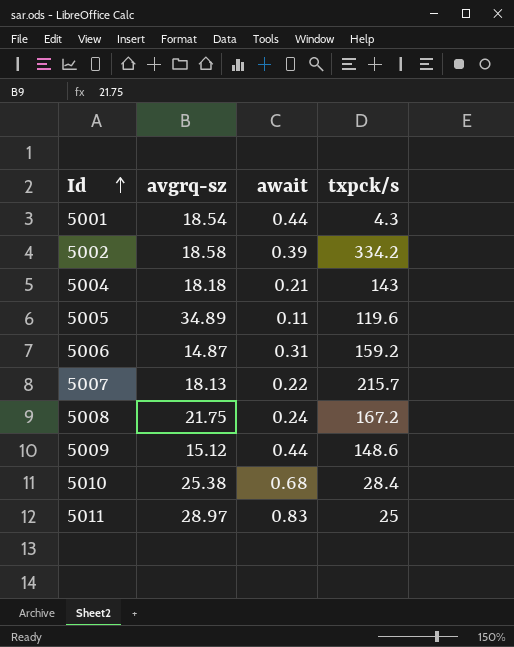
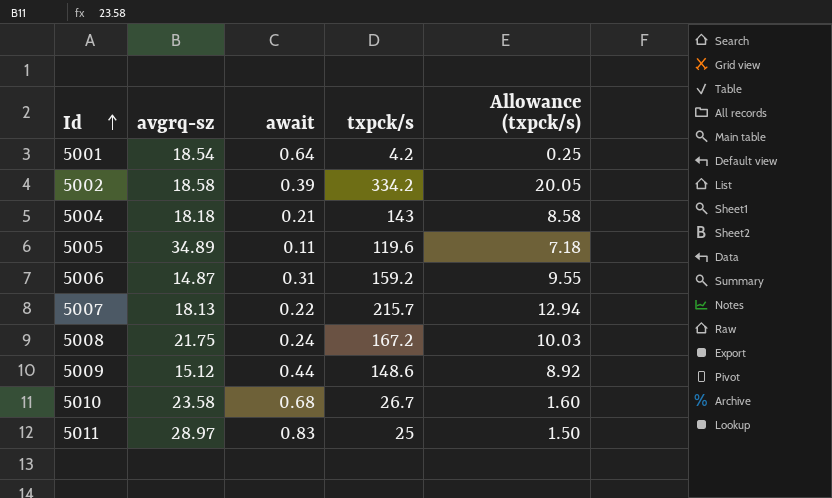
column Allowance (txpck/s) | formula: none -> [txpck/s] * 0.06
5001 | await: 0.44 -> 0.64
5001 | txpck/s: 4.3 -> 4.2
5010 | avgrq-sz: 25.38 -> 23.58
5010 | txpck/s: 28.4 -> 26.7

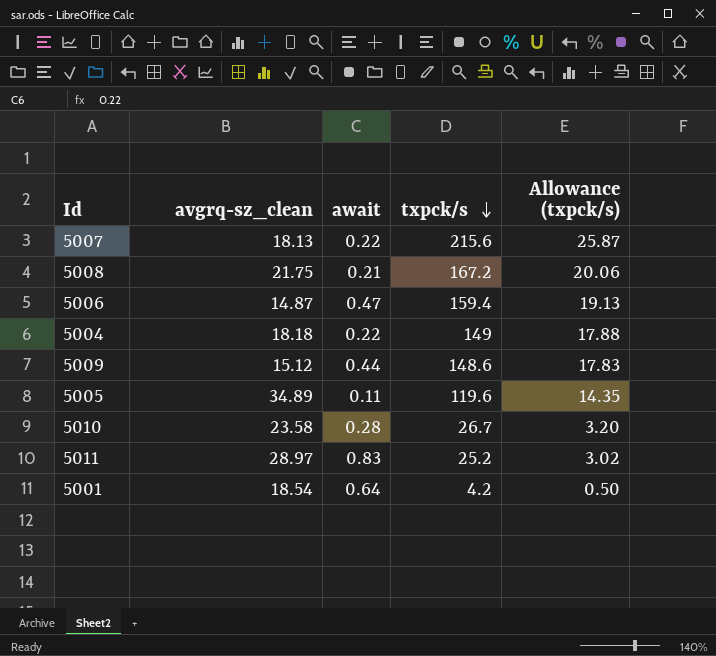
row order: Id ascending -> txpck/s descending
column name: avgrq-sz -> avgrq-sz_clean
column Allowance (txpck/s) | formula: [txpck/s] * 0.06 -> [txpck/s] * 0.12
row 5002: 18.58 | 0.39 | 334.2 | 20.05 -> none
5007 | txpck/s: 215.7 -> 215.6
5008 | await: 0.24 -> 0.21
5006 | await: 0.31 -> 0.47
5006 | txpck/s: 159.2 -> 159.4
5004 | await: 0.21 -> 0.22
5004 | txpck/s: 143 -> 149
5010 | await: 0.68 -> 0.28
5011 | txpck/s: 25 -> 25.2

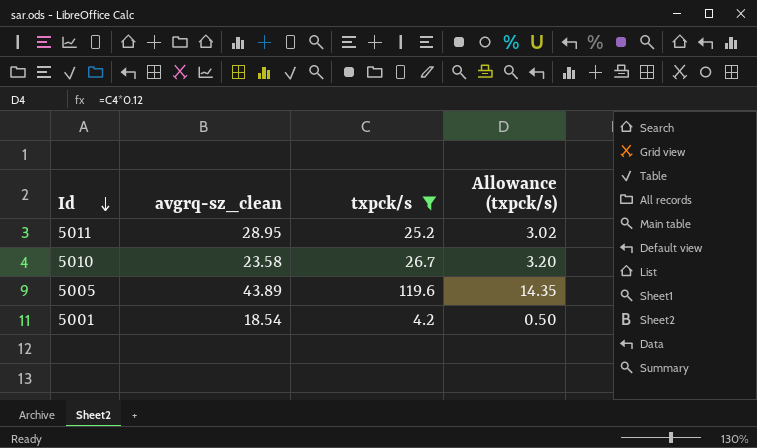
filter: none -> txpck/s <= 119.6
row order: txpck/s descending -> Id descending
column await | position: 3 -> none
5011 | avgrq-sz_clean: 28.97 -> 28.95
5005 | avgrq-sz_clean: 34.89 -> 43.89

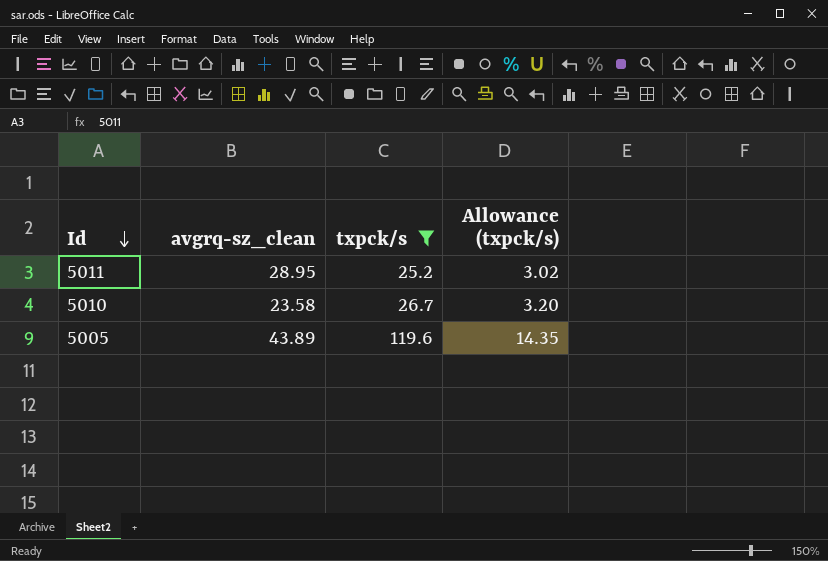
row 5001: 18.54 | 4.2 | 0.50 -> none

